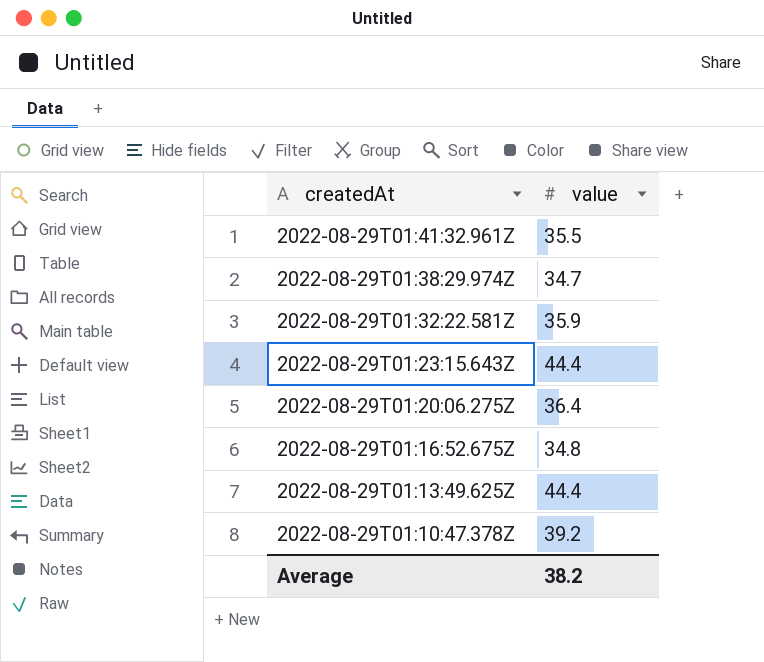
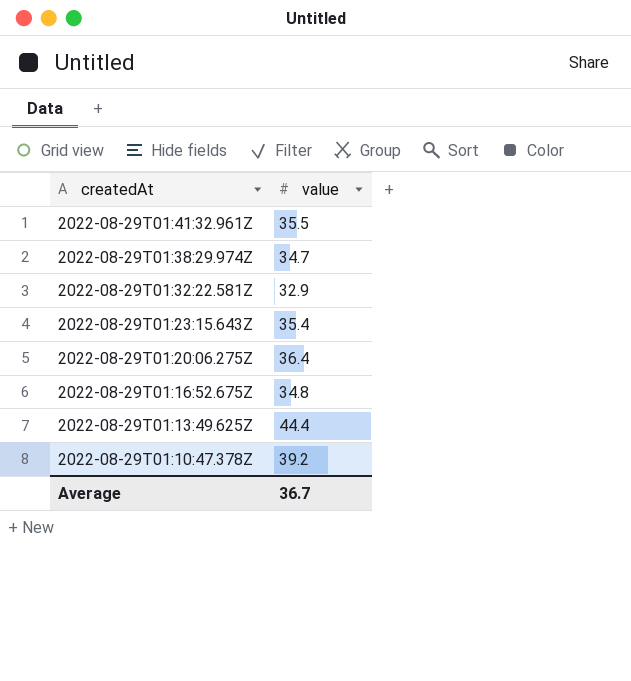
2022-08-29T01:32:22.581Z | value: 35.9 -> 32.9
2022-08-29T01:23:15.643Z | value: 44.4 -> 35.4
Average | value: 38.2 -> 36.7

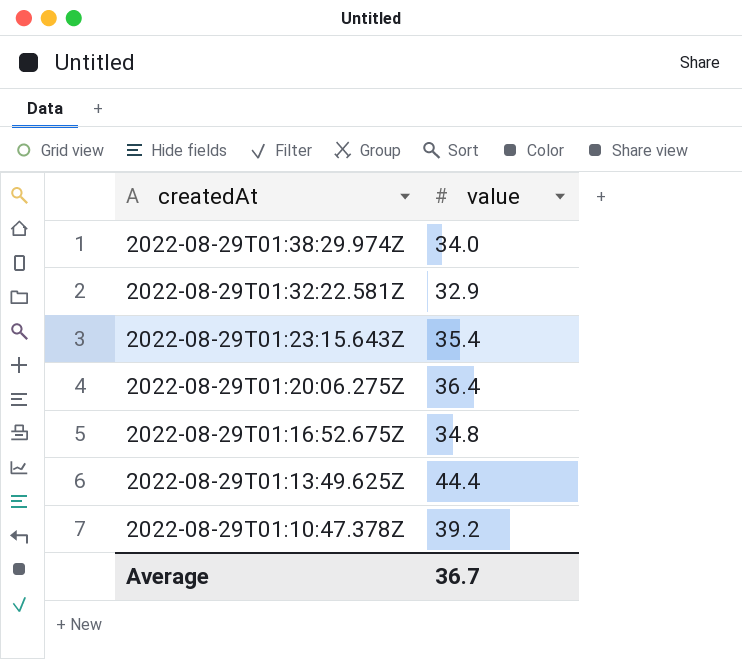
row 2022-08-29T01:41:32.961Z: 35.5 -> none
2022-08-29T01:38:29.974Z | value: 34.7 -> 34.0

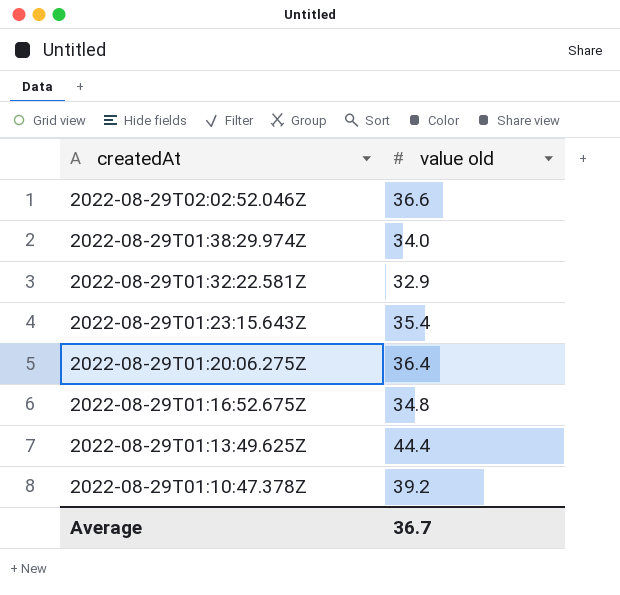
column name: value -> value old
row 2022-08-29T02:02:52.046Z: none -> 36.6

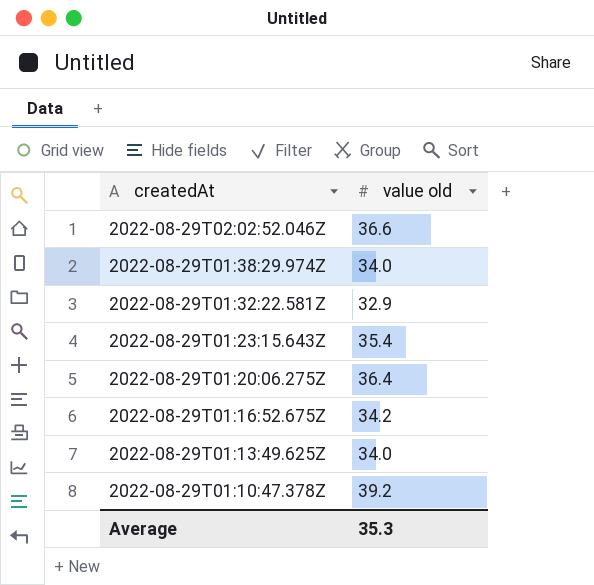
2022-08-29T01:16:52.675Z | value old: 34.8 -> 34.2
2022-08-29T01:13:49.625Z | value old: 44.4 -> 34.0
Average | value old: 36.7 -> 35.3

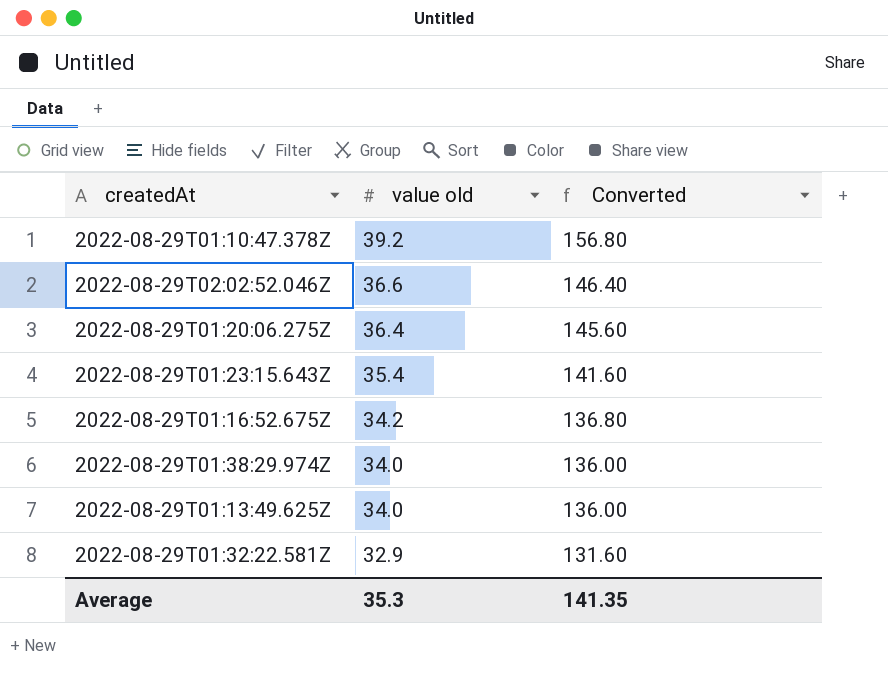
row order: createdAt descending -> value old descending
column Converted | formula: none -> [value old] * 4

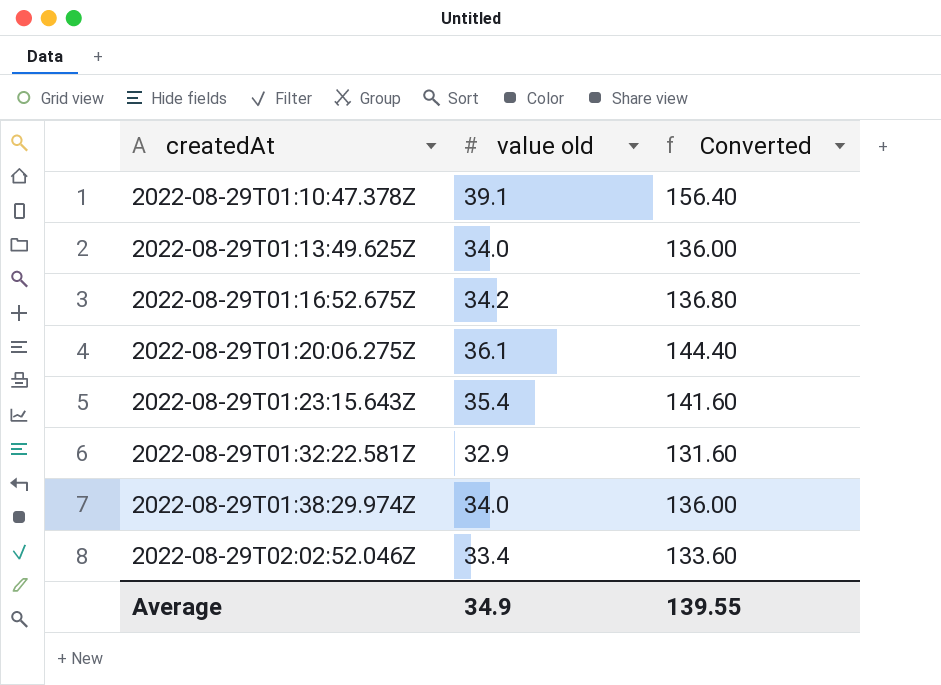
row order: value old descending -> createdAt ascending
2022-08-29T01:10:47.378Z | value old: 39.2 -> 39.1
2022-08-29T01:10:47.378Z | Converted: 156.80 -> 156.40
2022-08-29T01:20:06.275Z | value old: 36.4 -> 36.1
2022-08-29T01:20:06.275Z | Converted: 145.60 -> 144.40
2022-08-29T02:02:52.046Z | value old: 36.6 -> 33.4
2022-08-29T02:02:52.046Z | Converted: 146.40 -> 133.60
Average | value old: 35.3 -> 34.9
Average | Converted: 141.35 -> 139.55

